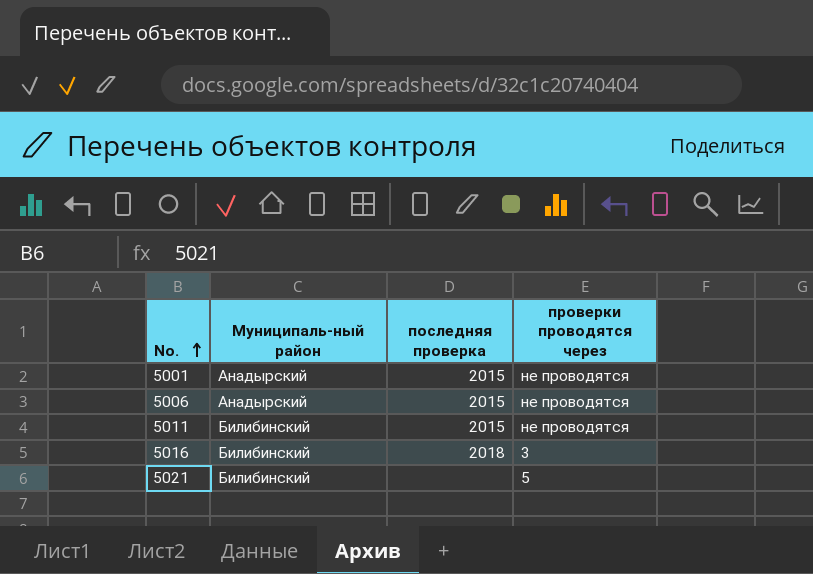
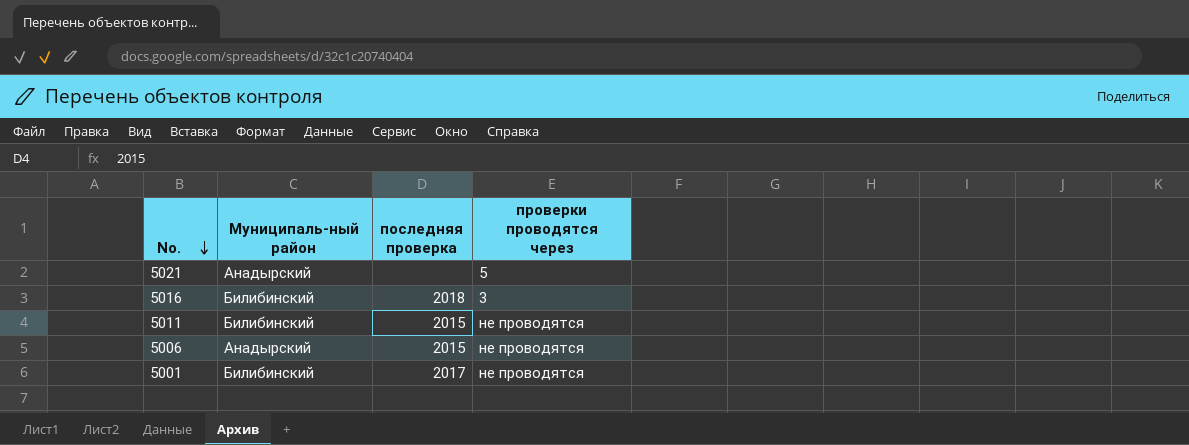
row order: No. ascending -> No. descending
5021 | Муниципаль-ный район: Билибинский -> Анадырский
5001 | Муниципаль-ный район: Анадырский -> Билибинский
5001 | последняя проверка: 2015 -> 2017

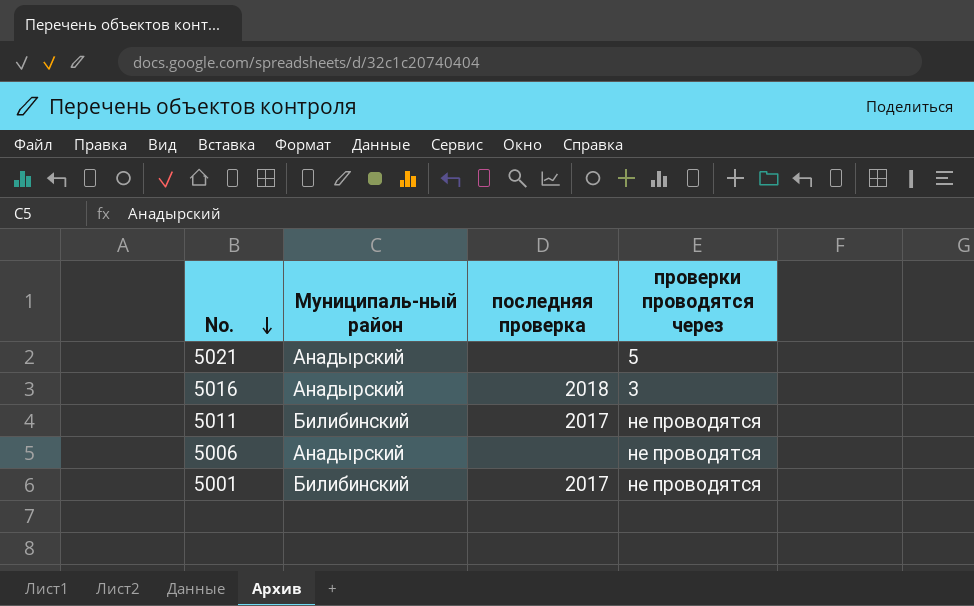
5016 | Муниципаль-ный район: Билибинский -> Анадырский
5011 | последняя проверка: 2015 -> 2017
5006 | последняя проверка: 2015 -> none

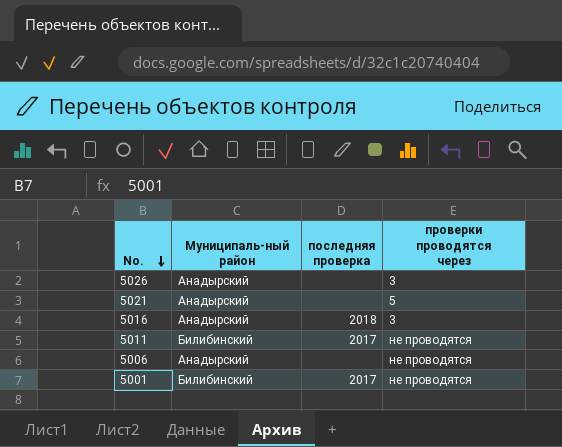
row 5026: none -> Анадырский | none | 3

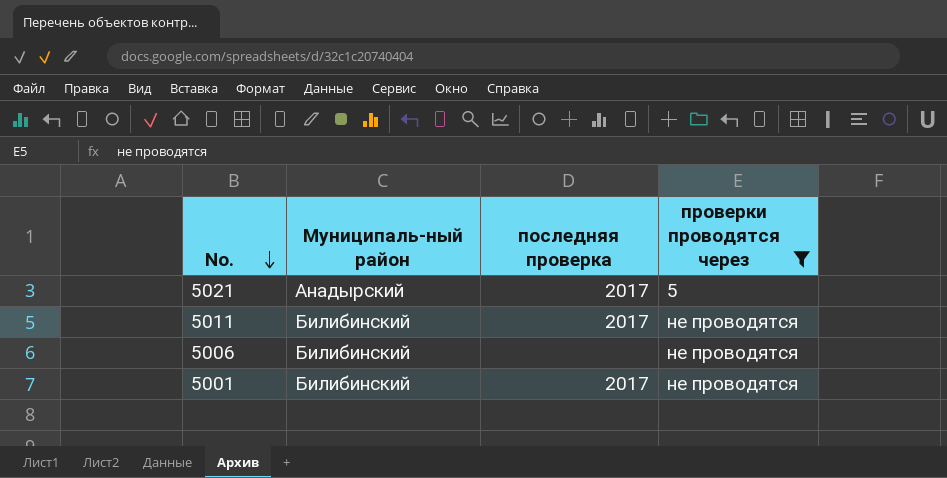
filter: none -> проверки проводятся через != 3
5021 | последняя проверка: none -> 2017
5006 | Муниципаль-ный район: Анадырский -> Билибинский

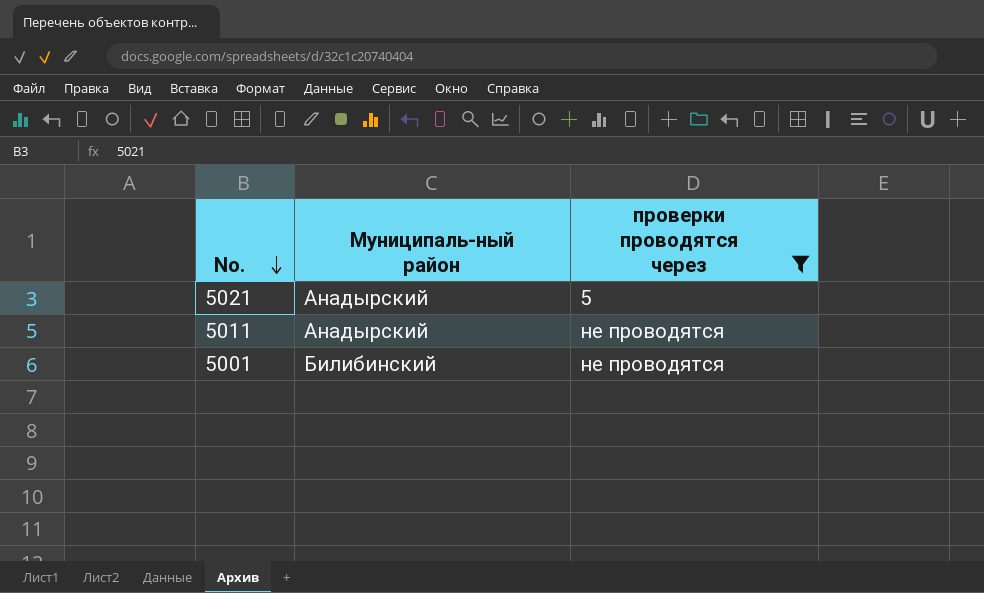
column последняя проверка | position: 3 -> none
row 5006: Билибинский | none | не проводятся -> none
5011 | Муниципаль-ный район: Билибинский -> Анадырский

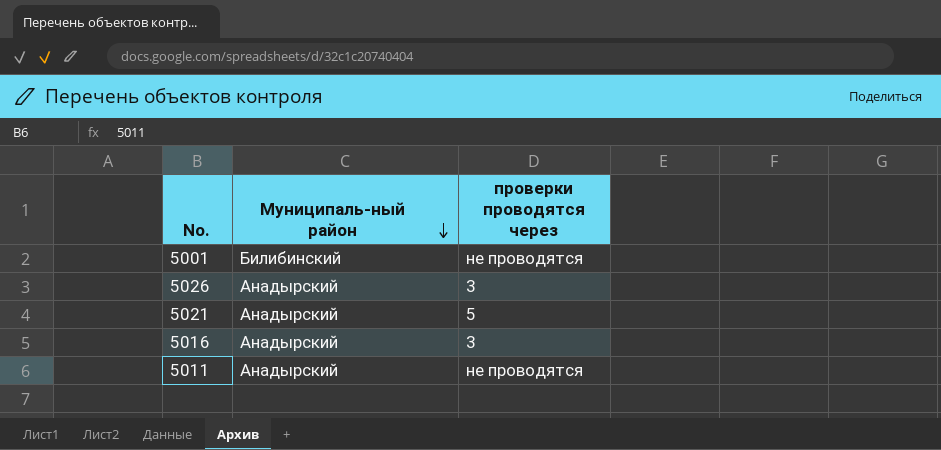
filter: проверки проводятся через != 3 -> none
row order: No. descending -> Муниципаль-ный район descending

